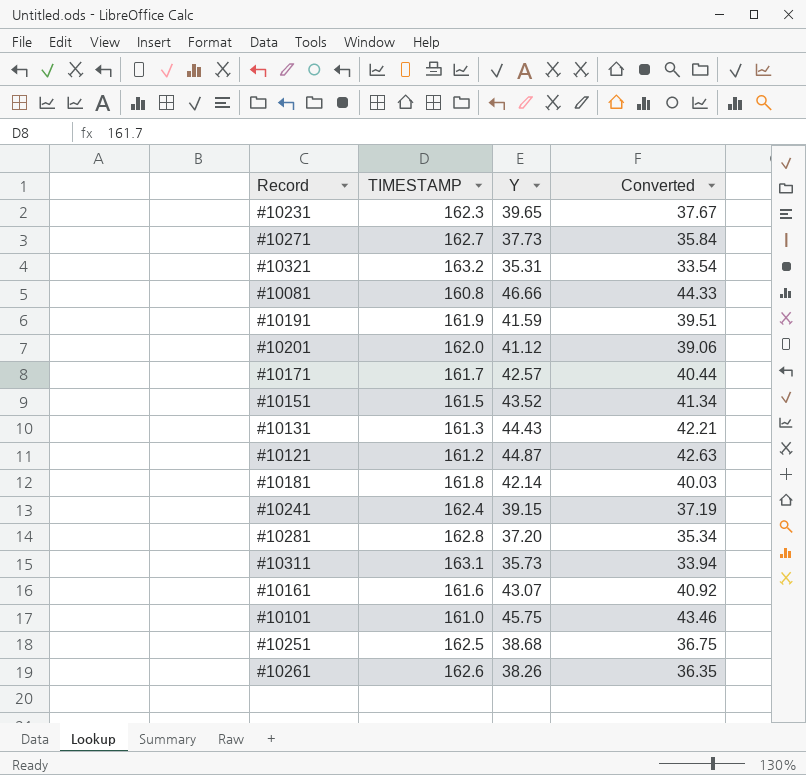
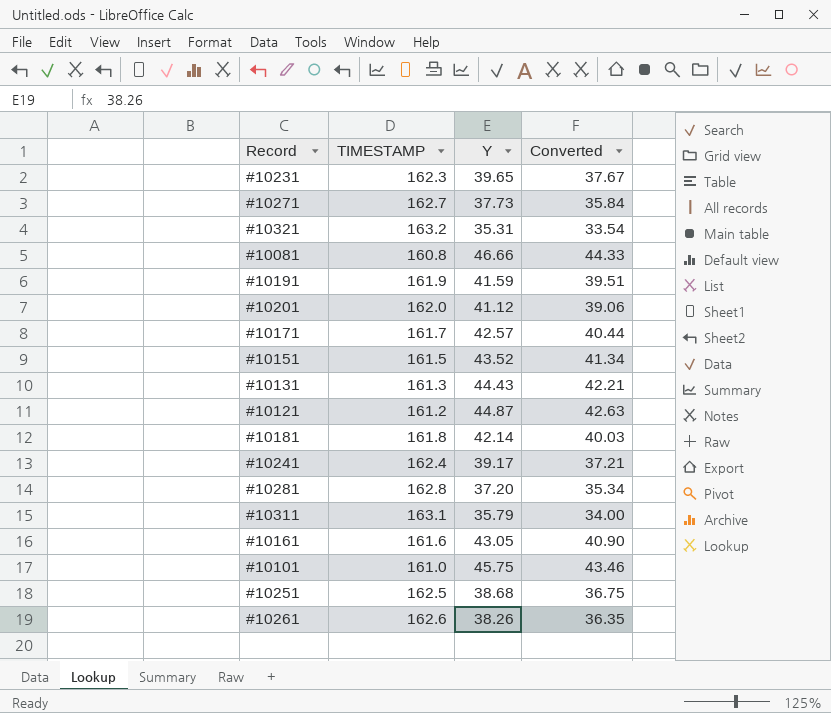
#10241 | Y: 39.15 -> 39.17
#10241 | Converted: 37.19 -> 37.21
#10311 | Y: 35.73 -> 35.79
#10311 | Converted: 33.94 -> 34.00
#10161 | Y: 43.07 -> 43.05
#10161 | Converted: 40.92 -> 40.90

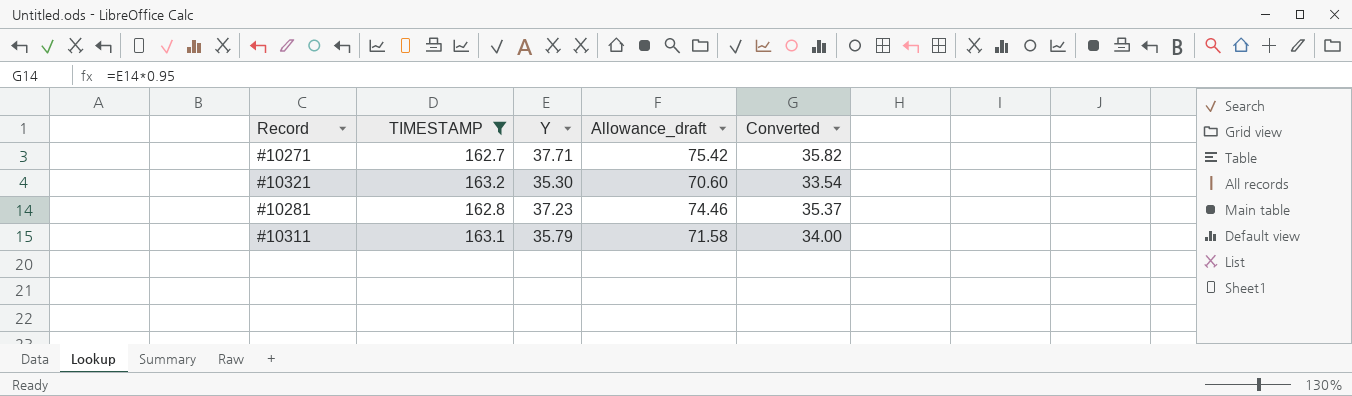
filter: none -> TIMESTAMP >= 162.7
column Allowance_draft | formula: none -> [Y] * 2
#10271 | Y: 37.73 -> 37.71
#10271 | Converted: 35.84 -> 35.82
#10321 | Y: 35.31 -> 35.30
#10281 | Y: 37.20 -> 37.23
#10281 | Converted: 35.34 -> 35.37

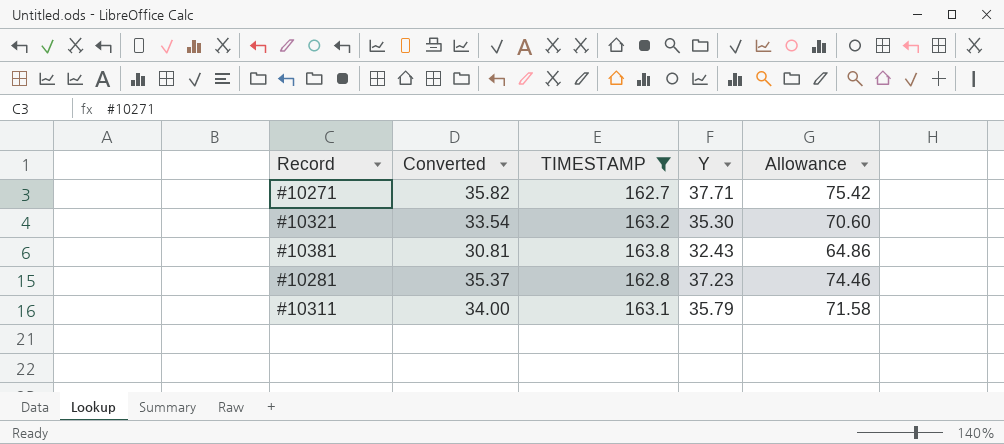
column Converted | position: 5 -> 2
column name: Allowance_draft -> Allowance
row #10381: none -> 30.81 | 163.8 | 32.43 | 64.86

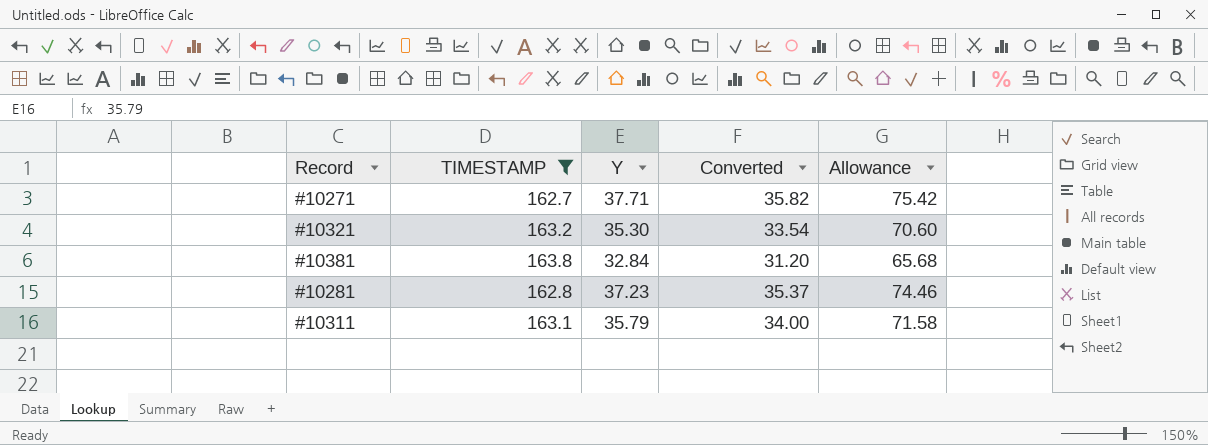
column Converted | position: 2 -> 4
#10381 | Y: 32.43 -> 32.84
#10381 | Converted: 30.81 -> 31.20
#10381 | Allowance: 64.86 -> 65.68

